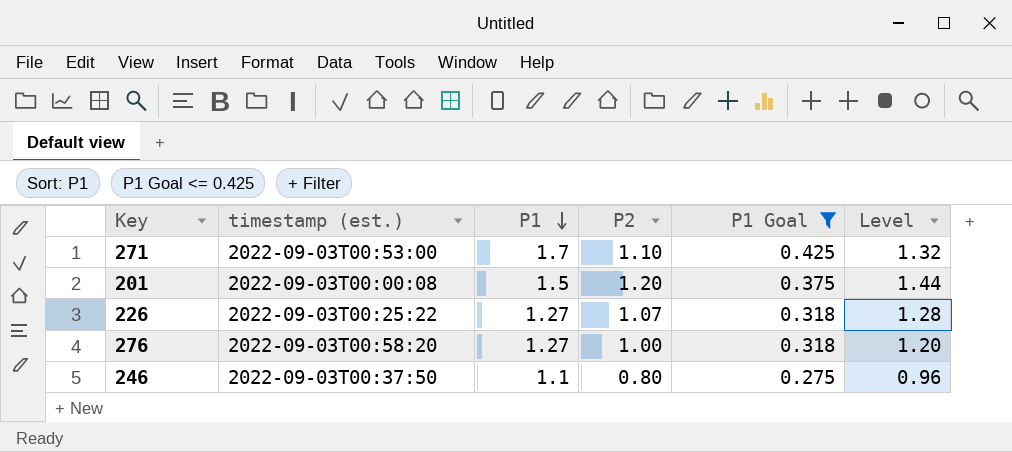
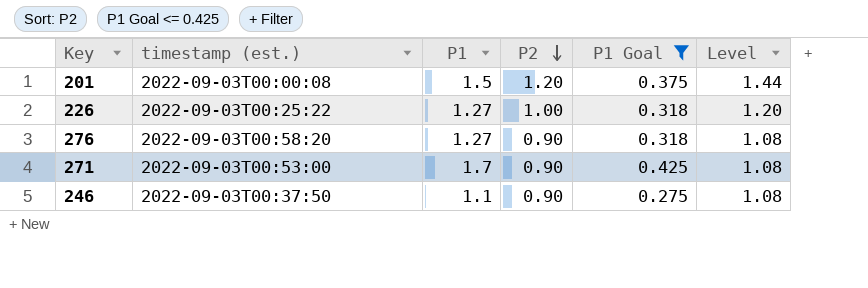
row order: P1 descending -> P2 descending
226 | P2: 1.07 -> 1.00
226 | Level: 1.28 -> 1.20
276 | P2: 1.00 -> 0.90
276 | Level: 1.20 -> 1.08
271 | P2: 1.10 -> 0.90
271 | Level: 1.32 -> 1.08
246 | P2: 0.80 -> 0.90
246 | Level: 0.96 -> 1.08

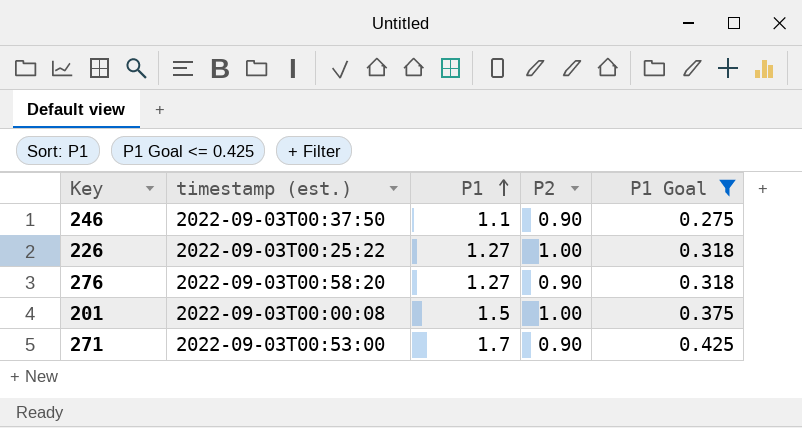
row order: P2 descending -> P1 ascending
column Level | formula: [P2] * 1.2 -> none
201 | P2: 1.20 -> 1.00

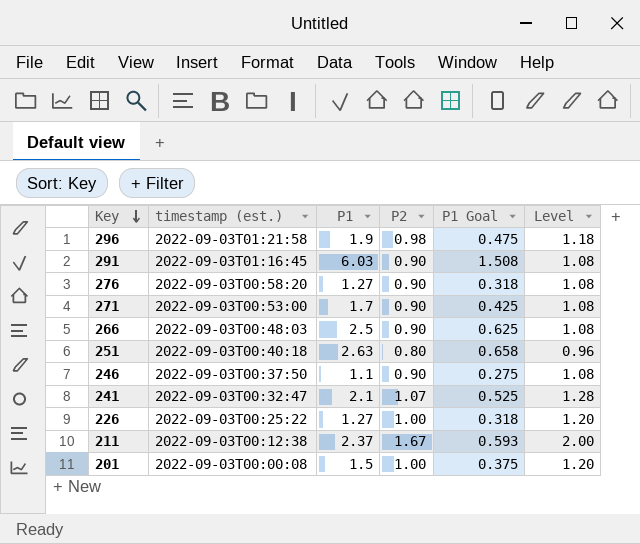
filter: P1 Goal <= 0.425 -> none
row order: P1 ascending -> Key descending
column Level | formula: none -> [P2] * 1.2

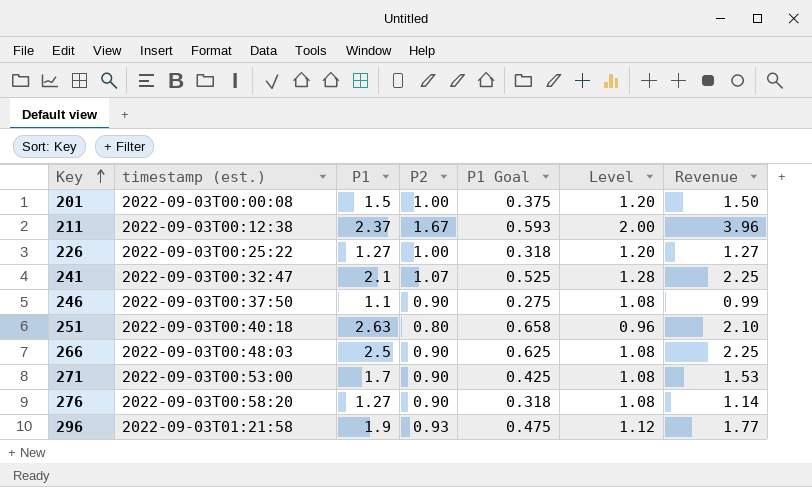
row order: Key descending -> Key ascending
column Revenue | formula: none -> [P1] * [P2]
row 291: 2022-09-03T01:16:45 | 6.03 | 0.90 | 1.508 | 1.08 -> none
296 | P2: 0.98 -> 0.93
296 | Level: 1.18 -> 1.12

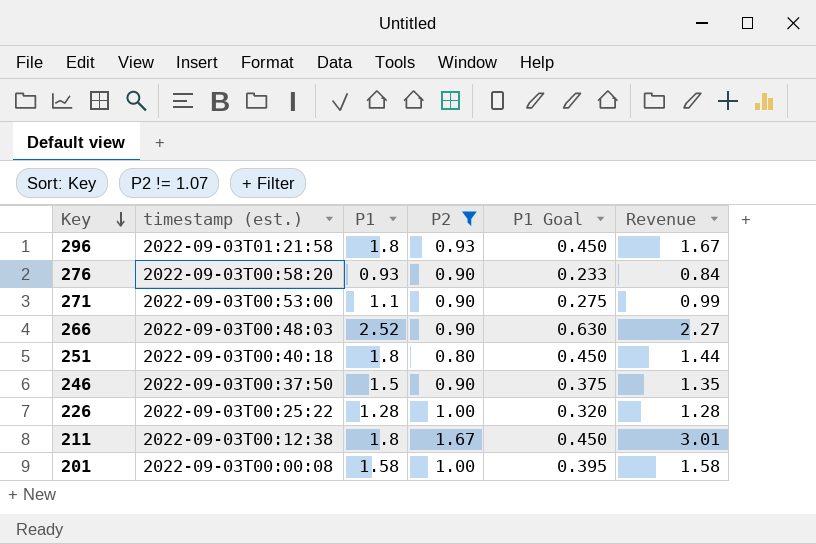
filter: none -> P2 != 1.07
row order: Key ascending -> Key descending
column Level | formula: [P2] * 1.2 -> none
296 | P1: 1.9 -> 1.8
296 | P1 Goal: 0.475 -> 0.450
296 | Revenue: 1.77 -> 1.67
276 | P1: 1.27 -> 0.93
276 | P1 Goal: 0.318 -> 0.233
276 | Revenue: 1.14 -> 0.84
271 | P1: 1.7 -> 1.1
271 | P1 Goal: 0.425 -> 0.275
271 | Revenue: 1.53 -> 0.99
266 | P1: 2.5 -> 2.52
266 | P1 Goal: 0.625 -> 0.630
266 | Revenue: 2.25 -> 2.27
251 | P1: 2.63 -> 1.8
251 | P1 Goal: 0.658 -> 0.450
251 | Revenue: 2.10 -> 1.44
246 | P1: 1.1 -> 1.5
246 | P1 Goal: 0.275 -> 0.375
246 | Revenue: 0.99 -> 1.35
226 | P1: 1.27 -> 1.28
226 | P1 Goal: 0.318 -> 0.320
226 | Revenue: 1.27 -> 1.28
211 | P1: 2.37 -> 1.8
211 | P1 Goal: 0.593 -> 0.450
211 | Revenue: 3.96 -> 3.01
201 | P1: 1.5 -> 1.58
201 | P1 Goal: 0.375 -> 0.395
201 | Revenue: 1.50 -> 1.58

